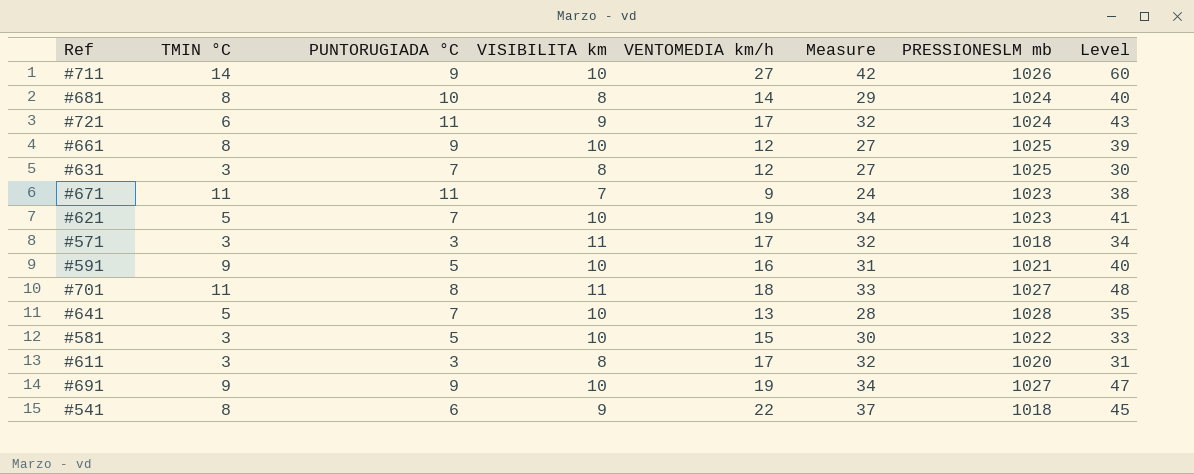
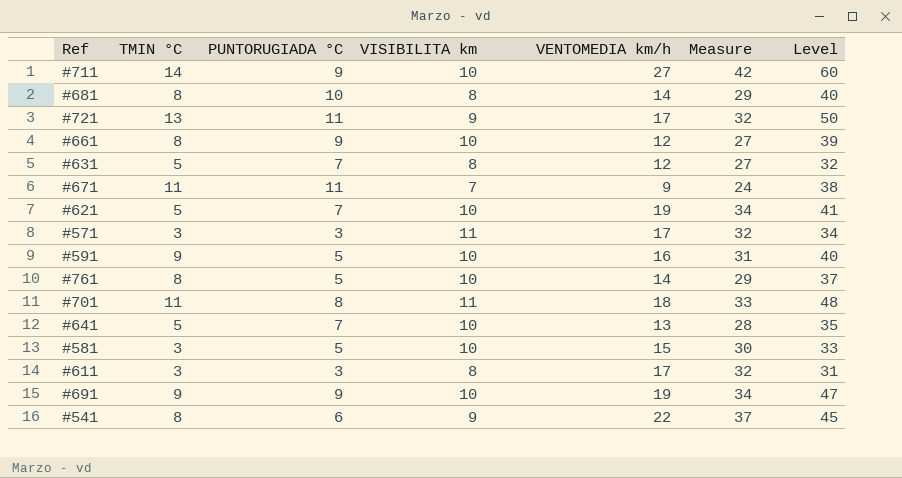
column PRESSIONESLM mb | position: 7 -> none
#721 | TMIN °C: 6 -> 13
#721 | Level: 43 -> 50
#631 | TMIN °C: 3 -> 5
#631 | Level: 30 -> 32
row #761: none -> 8 | 5 | 10 | 14 | 29 | 37

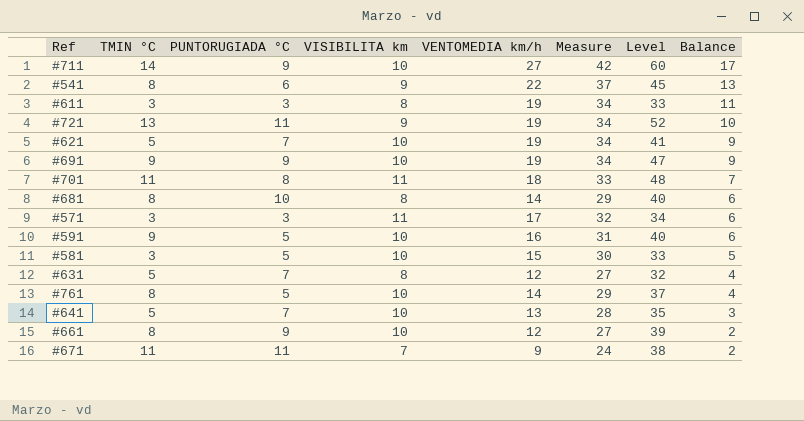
row order: none -> Balance descending
column Balance | formula: none -> [VENTOMEDIA km/h] - [VISIBILITA km]
#611 | VENTOMEDIA km/h: 17 -> 19
#611 | Measure: 32 -> 34
#611 | Level: 31 -> 33
#721 | VENTOMEDIA km/h: 17 -> 19
#721 | Measure: 32 -> 34
#721 | Level: 50 -> 52

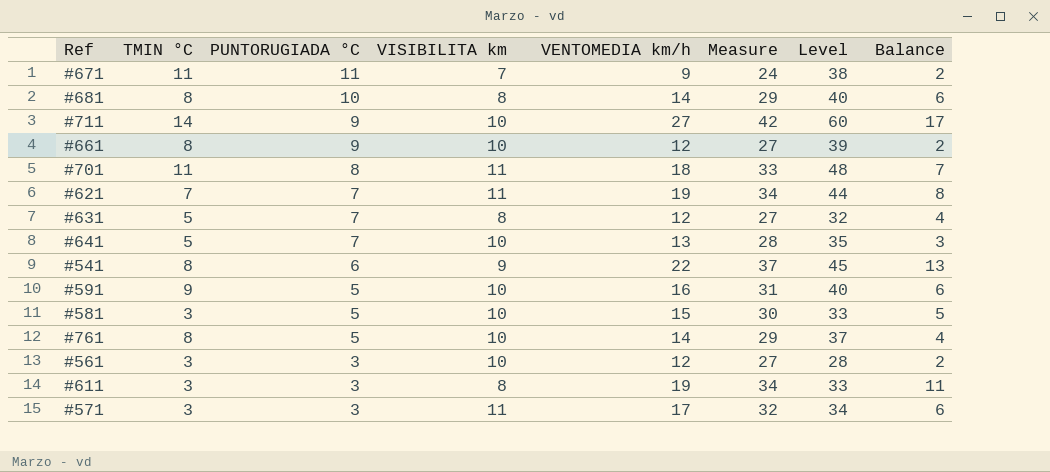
row order: Balance descending -> PUNTORUGIADA °C descending
row #721: 13 | 11 | 9 | 19 | 34 | 52 | 10 -> none
row #691: 9 | 9 | 10 | 19 | 34 | 47 | 9 -> none
#621 | TMIN °C: 5 -> 7
#621 | VISIBILITA km: 10 -> 11
#621 | Level: 41 -> 44
#621 | Balance: 9 -> 8
row #561: none -> 3 | 3 | 10 | 12 | 27 | 28 | 2

